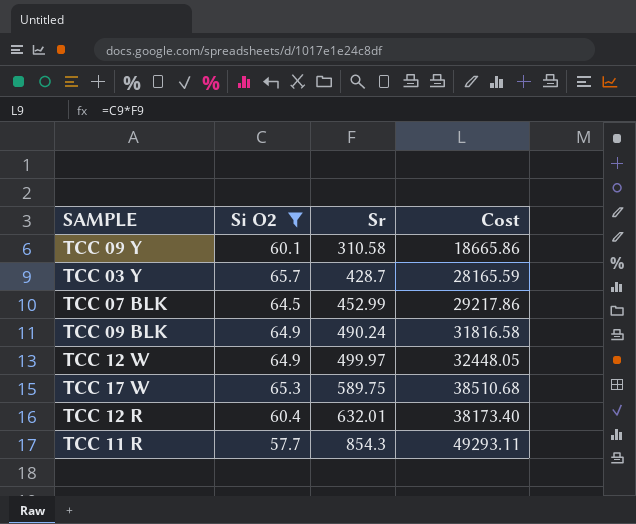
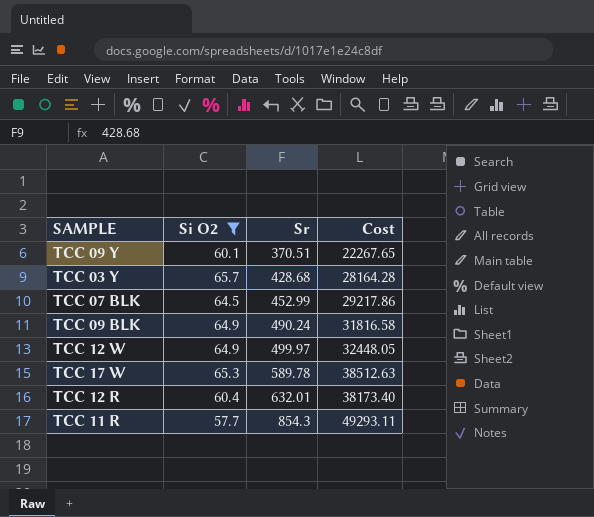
TCC 09 Y | Sr: 310.58 -> 370.51
TCC 09 Y | Cost: 18665.86 -> 22267.65
TCC 03 Y | Sr: 428.7 -> 428.68
TCC 03 Y | Cost: 28165.59 -> 28164.28
TCC 17 W | Sr: 589.75 -> 589.78
TCC 17 W | Cost: 38510.68 -> 38512.63

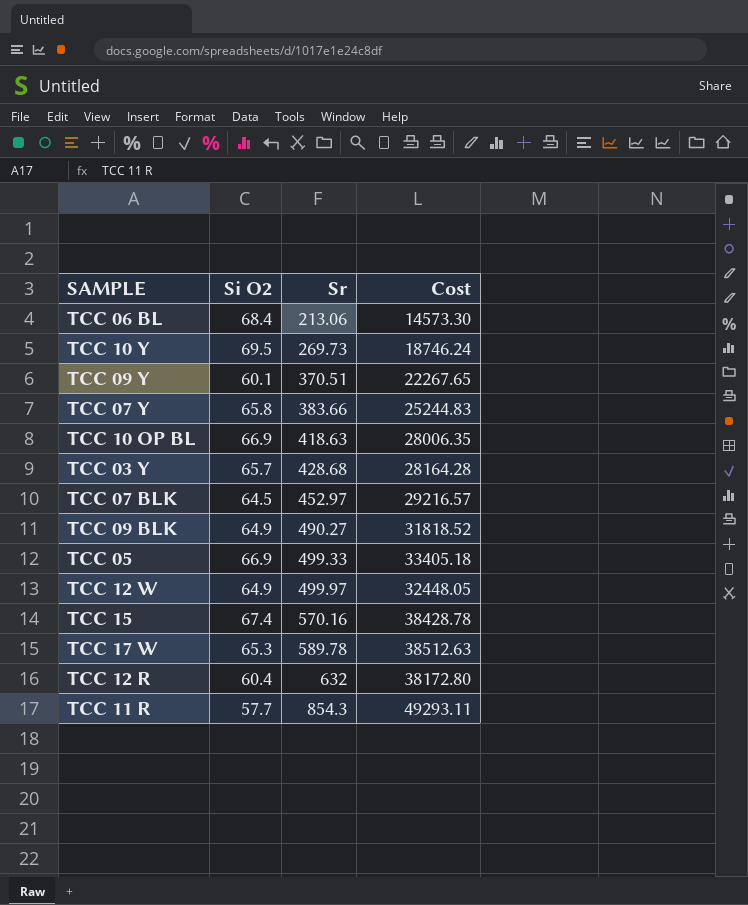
filter: Si O2 <= 65.7 -> none
TCC 07 BLK | Sr: 452.99 -> 452.97
TCC 07 BLK | Cost: 29217.86 -> 29216.57
TCC 09 BLK | Sr: 490.24 -> 490.27
TCC 09 BLK | Cost: 31816.58 -> 31818.52
TCC 12 R | Sr: 632.01 -> 632
TCC 12 R | Cost: 38173.40 -> 38172.80

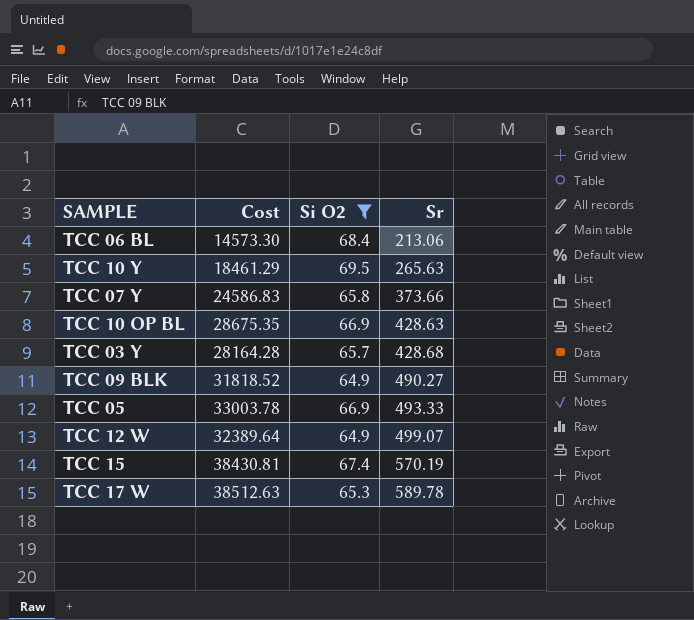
filter: none -> Si O2 >= 64.9
column Cost | position: 4 -> 2
TCC 10 Y | Cost: 18746.24 -> 18461.29
TCC 10 Y | Sr: 269.73 -> 265.63
TCC 07 Y | Cost: 25244.83 -> 24586.83
TCC 07 Y | Sr: 383.66 -> 373.66
TCC 10 OP BL | Cost: 28006.35 -> 28675.35
TCC 10 OP BL | Sr: 418.63 -> 428.63
TCC 05 | Cost: 33405.18 -> 33003.78
TCC 05 | Sr: 499.33 -> 493.33
TCC 12 W | Cost: 32448.05 -> 32389.64
TCC 12 W | Sr: 499.97 -> 499.07
TCC 15 | Cost: 38428.78 -> 38430.81
TCC 15 | Sr: 570.16 -> 570.19

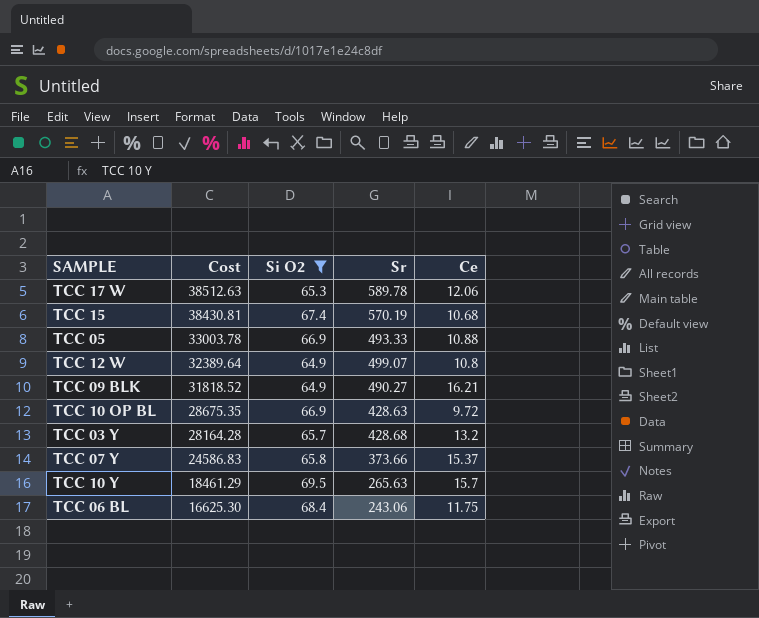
row order: Sr ascending -> Cost descending
column Ce | position: none -> 5
TCC 06 BL | Cost: 14573.30 -> 16625.30
TCC 06 BL | Sr: 213.06 -> 243.06

